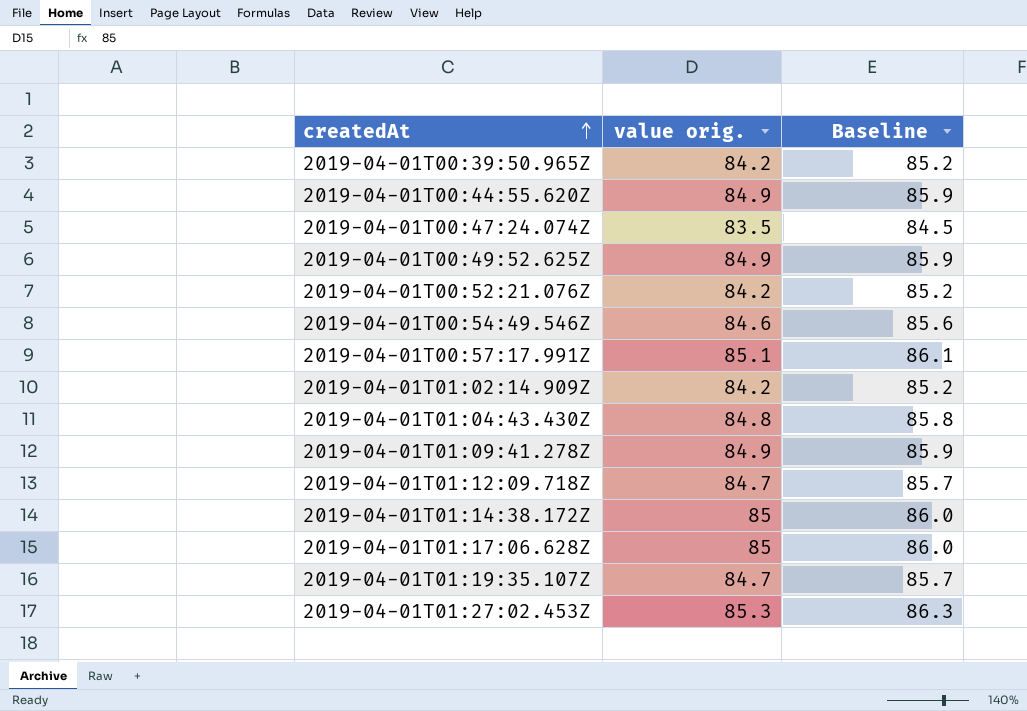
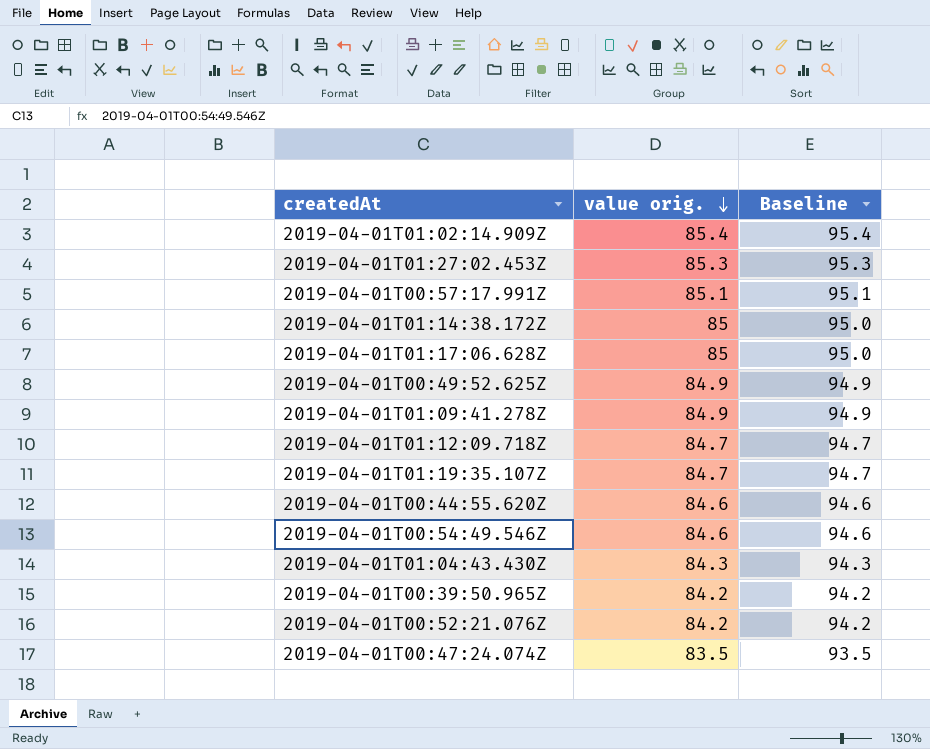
row order: createdAt ascending -> value orig. descending
column Baseline | formula: [value orig.] + 1 -> [value orig.] + 10
2019-04-01T01:02:14.909Z | value orig.: 84.2 -> 85.4
2019-04-01T00:44:55.620Z | value orig.: 84.9 -> 84.6
2019-04-01T01:04:43.430Z | value orig.: 84.8 -> 84.3

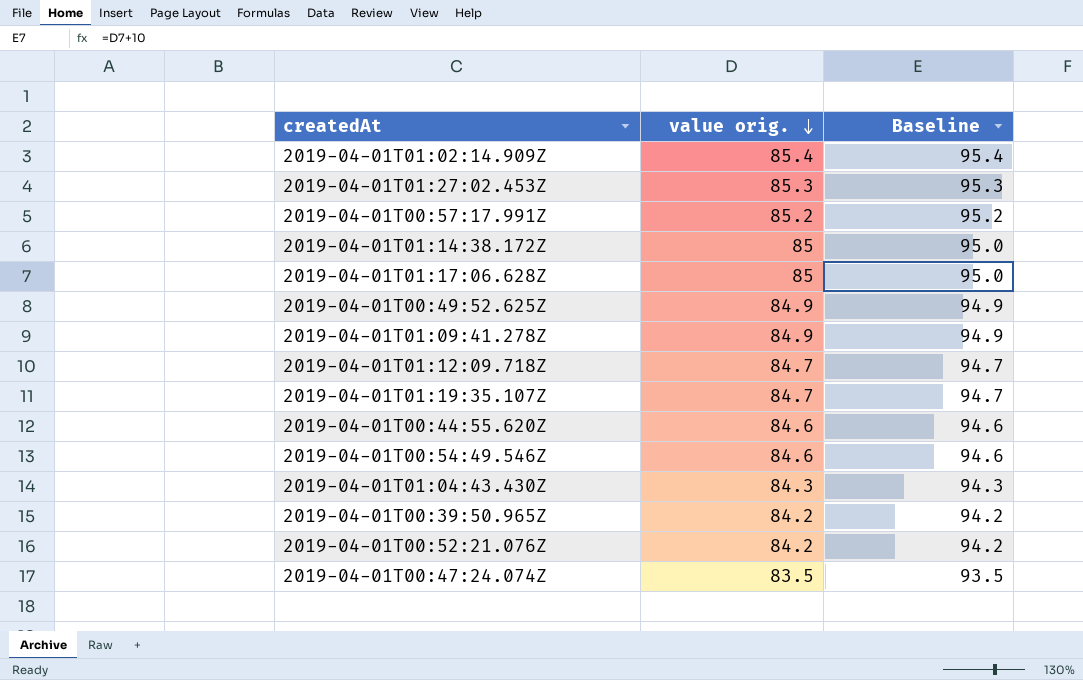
2019-04-01T00:57:17.991Z | value orig.: 85.1 -> 85.2
2019-04-01T00:57:17.991Z | Baseline: 95.1 -> 95.2

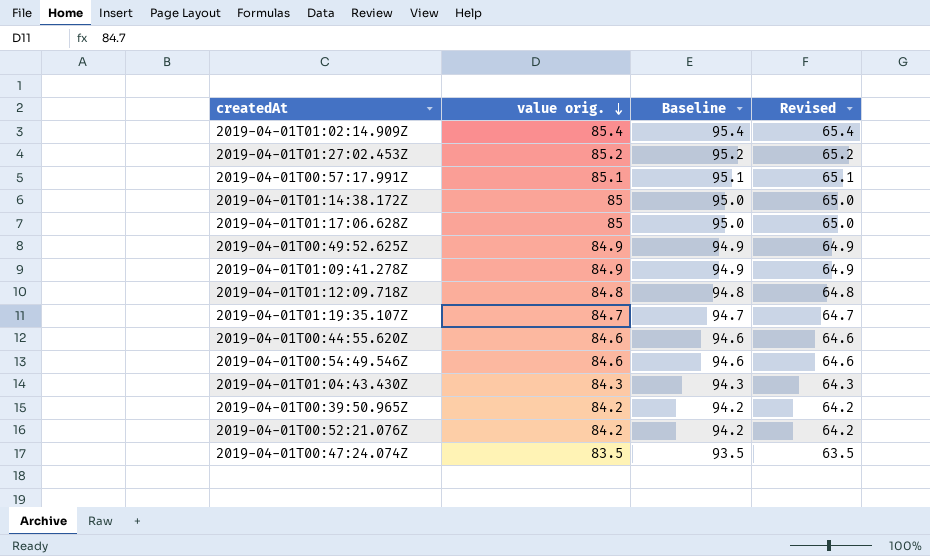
column Revised | formula: none -> [value orig.] - 20
2019-04-01T01:27:02.453Z | value orig.: 85.3 -> 85.2
2019-04-01T01:27:02.453Z | Baseline: 95.3 -> 95.2
2019-04-01T00:57:17.991Z | value orig.: 85.2 -> 85.1
2019-04-01T00:57:17.991Z | Baseline: 95.2 -> 95.1
2019-04-01T01:12:09.718Z | value orig.: 84.7 -> 84.8
2019-04-01T01:12:09.718Z | Baseline: 94.7 -> 94.8

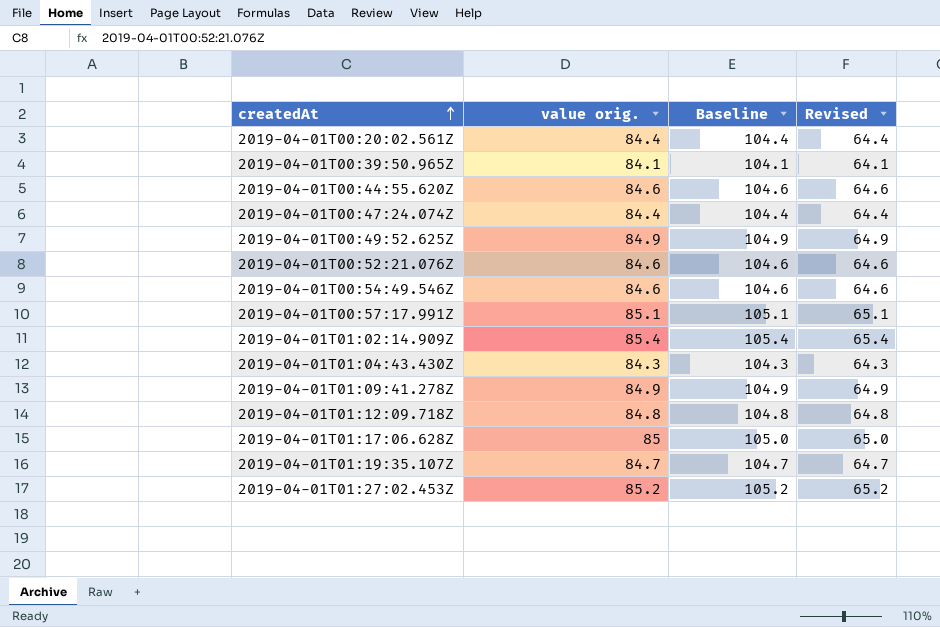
row order: value orig. descending -> createdAt ascending
column Baseline | formula: [value orig.] + 10 -> [value orig.] + 20
row 2019-04-01T01:14:38.172Z: 85 | 95.0 | 65.0 -> none
row 2019-04-01T00:20:02.561Z: none -> 84.4 | 104.4 | 64.4
2019-04-01T00:39:50.965Z | value orig.: 84.2 -> 84.1
2019-04-01T00:39:50.965Z | Revised: 64.2 -> 64.1
2019-04-01T00:47:24.074Z | value orig.: 83.5 -> 84.4
2019-04-01T00:47:24.074Z | Revised: 63.5 -> 64.4
2019-04-01T00:52:21.076Z | value orig.: 84.2 -> 84.6
2019-04-01T00:52:21.076Z | Revised: 64.2 -> 64.6

